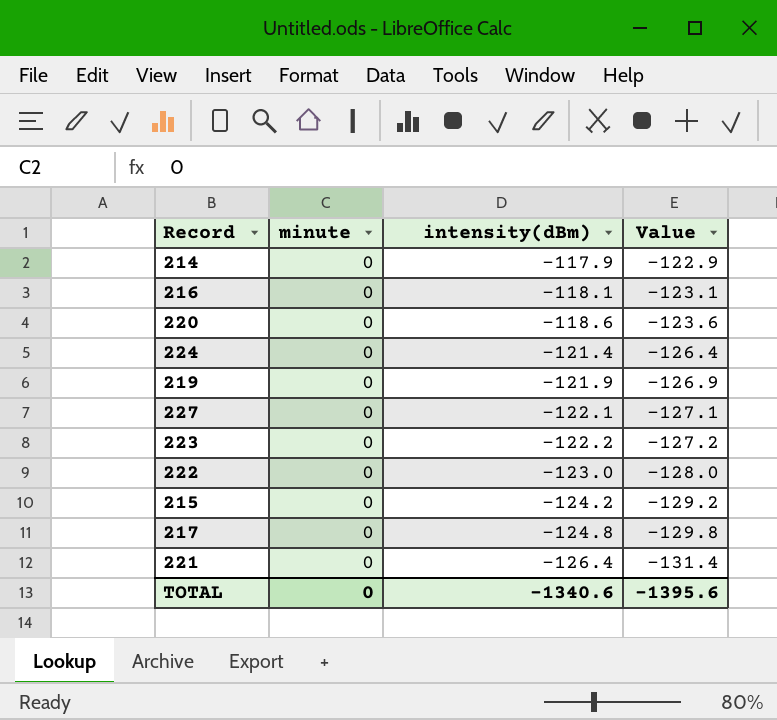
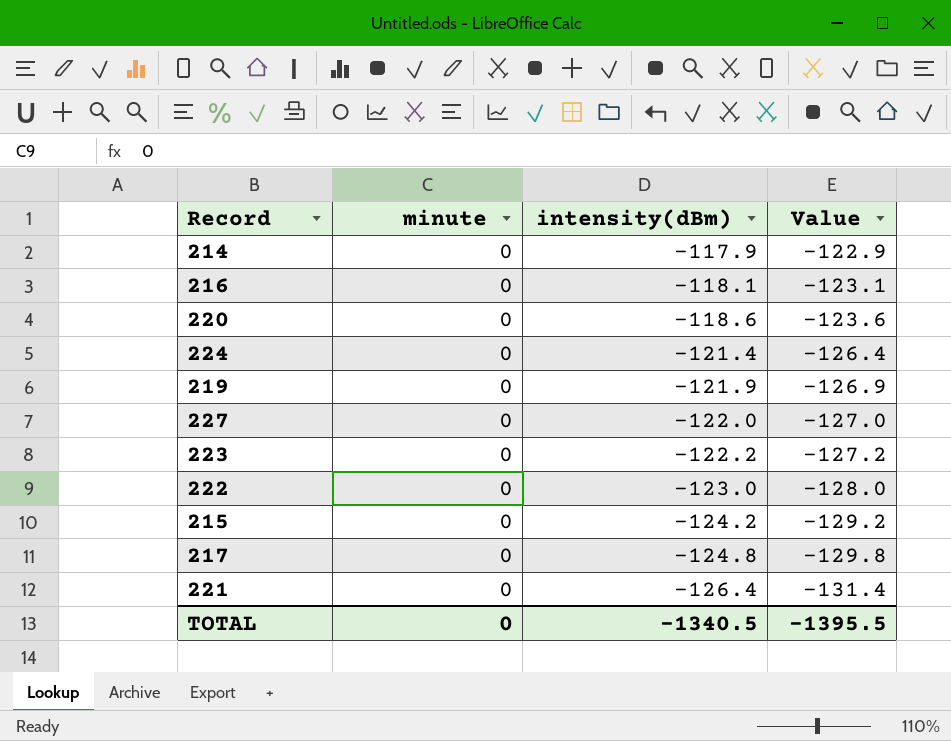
227 | intensity(dBm): -122.1 -> -122.0
227 | Value: -127.1 -> -127.0
TOTAL | intensity(dBm): -1340.6 -> -1340.5
TOTAL | Value: -1395.6 -> -1395.5

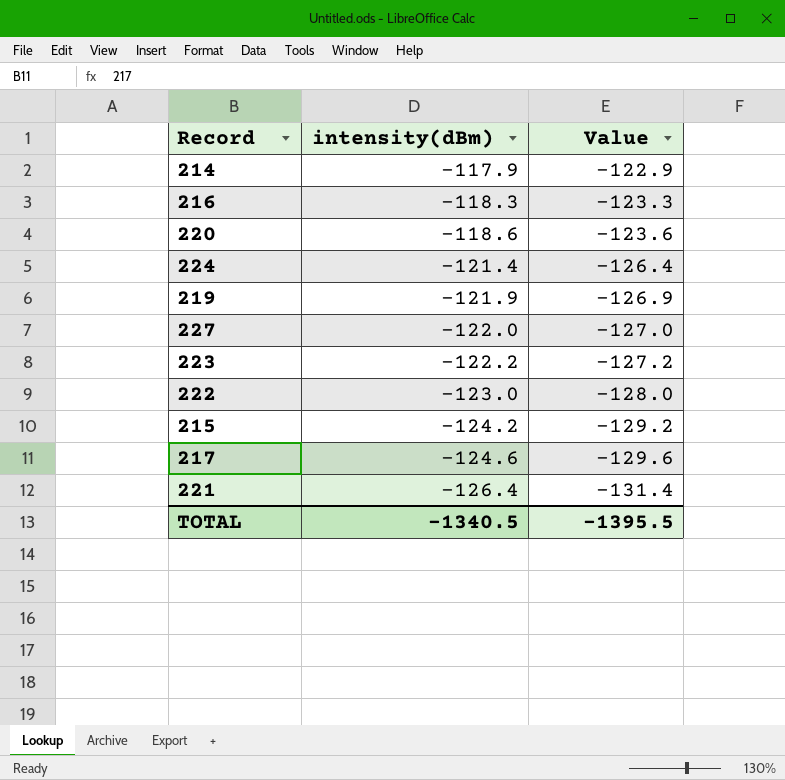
column minute | position: 2 -> none
216 | intensity(dBm): -118.1 -> -118.3
216 | Value: -123.1 -> -123.3
217 | intensity(dBm): -124.8 -> -124.6
217 | Value: -129.8 -> -129.6

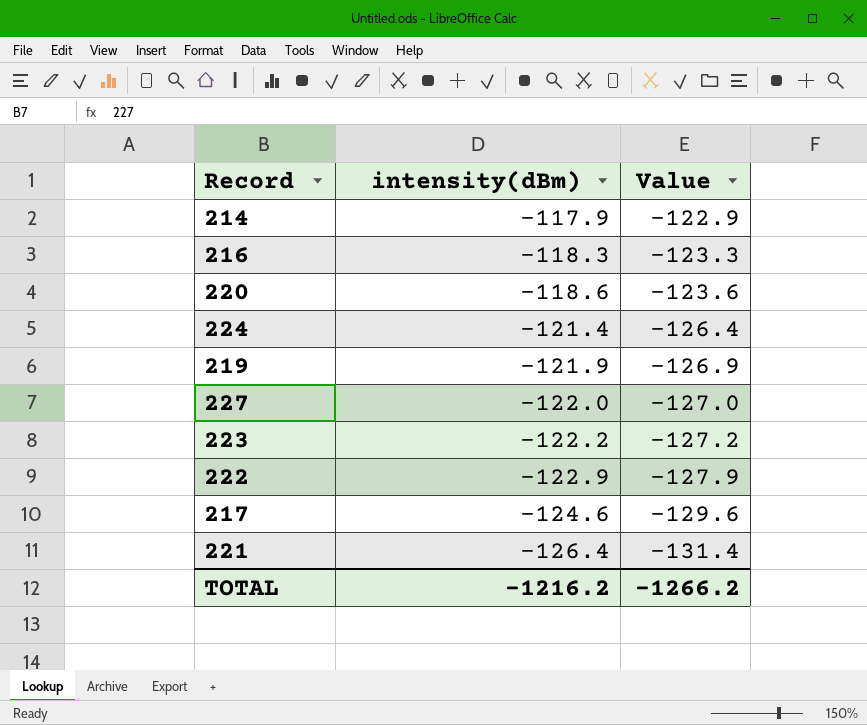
row 215: -124.2 | -129.2 -> none
222 | intensity(dBm): -123.0 -> -122.9
222 | Value: -128.0 -> -127.9
TOTAL | intensity(dBm): -1340.5 -> -1216.2
TOTAL | Value: -1395.5 -> -1266.2

